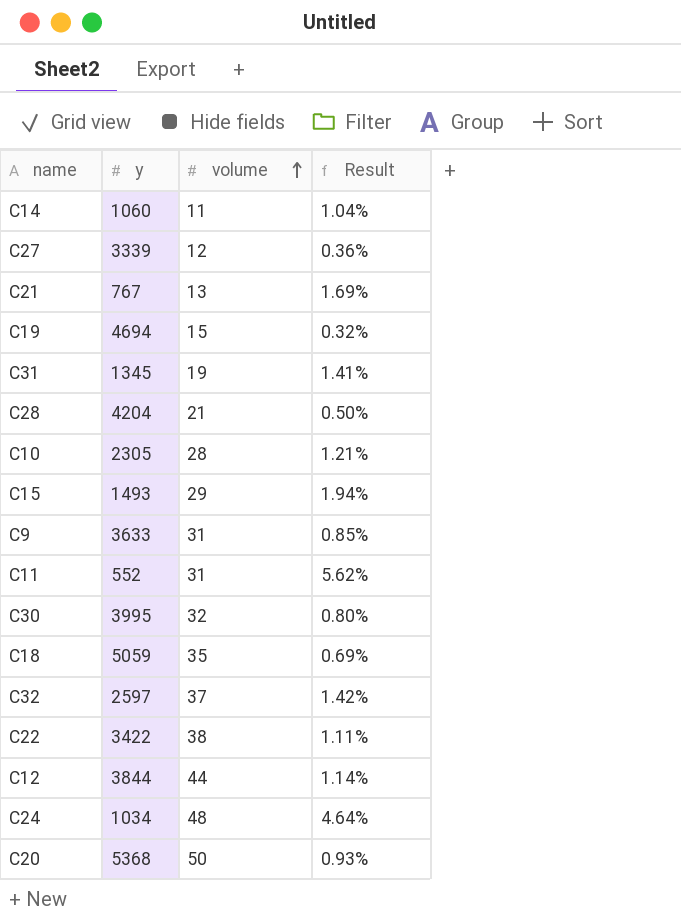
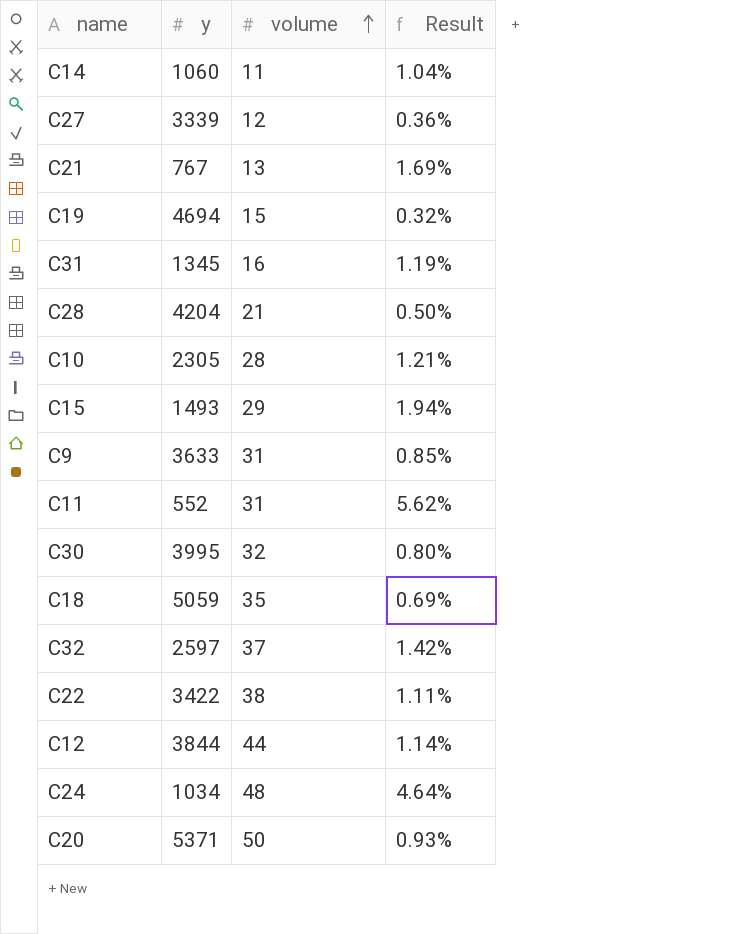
C31 | volume: 19 -> 16
C31 | Result: 1.41% -> 1.19%
C20 | y: 5368 -> 5371

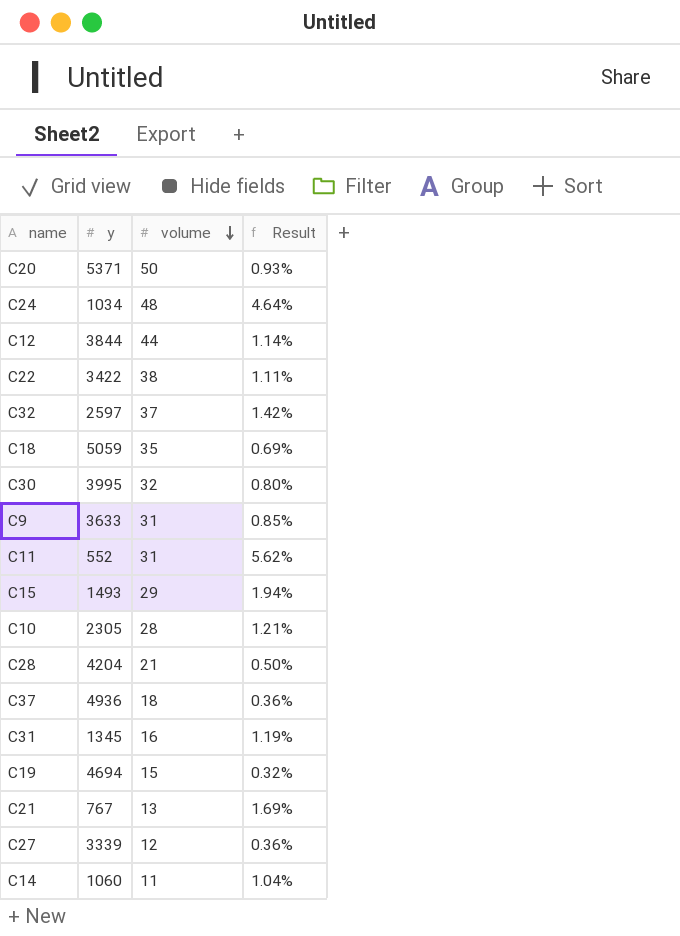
row order: volume ascending -> volume descending
row C37: none -> 4936 | 18 | 0.36%

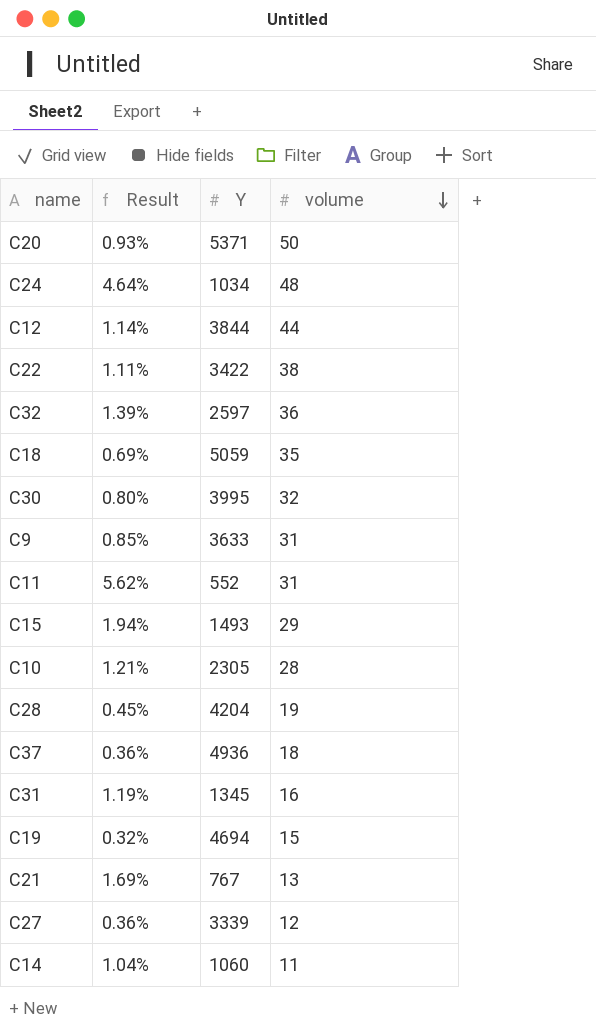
column Result | position: 4 -> 2
column name: y -> Y
C32 | Result: 1.42% -> 1.39%
C32 | volume: 37 -> 36
C28 | Result: 0.50% -> 0.45%
C28 | volume: 21 -> 19

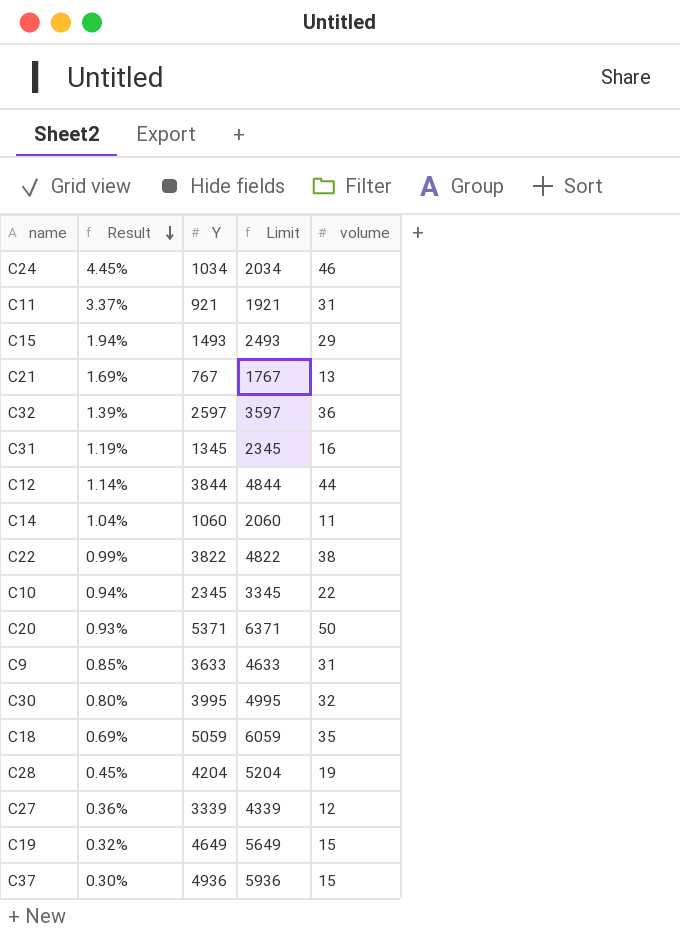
row order: volume descending -> Result descending
column Limit | formula: none -> [Y] + 1000
C24 | Result: 4.64% -> 4.45%
C24 | volume: 48 -> 46
C11 | Result: 5.62% -> 3.37%
C11 | Y: 552 -> 921
C22 | Result: 1.11% -> 0.99%
C22 | Y: 3422 -> 3822
C10 | Result: 1.21% -> 0.94%
C10 | Y: 2305 -> 2345
C10 | volume: 28 -> 22
C19 | Y: 4694 -> 4649
C37 | Result: 0.36% -> 0.30%
C37 | volume: 18 -> 15

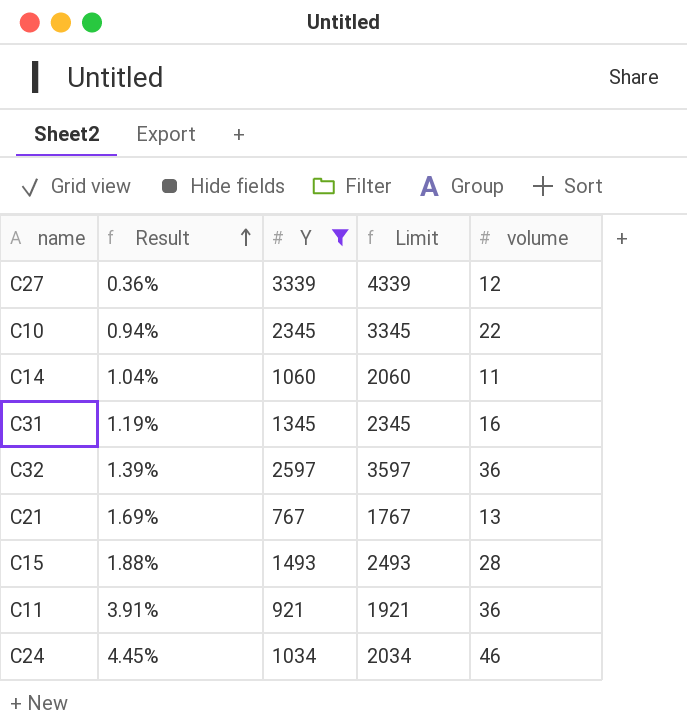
filter: none -> Y <= 3339
row order: Result descending -> Result ascending
C15 | Result: 1.94% -> 1.88%
C15 | volume: 29 -> 28
C11 | Result: 3.37% -> 3.91%
C11 | volume: 31 -> 36

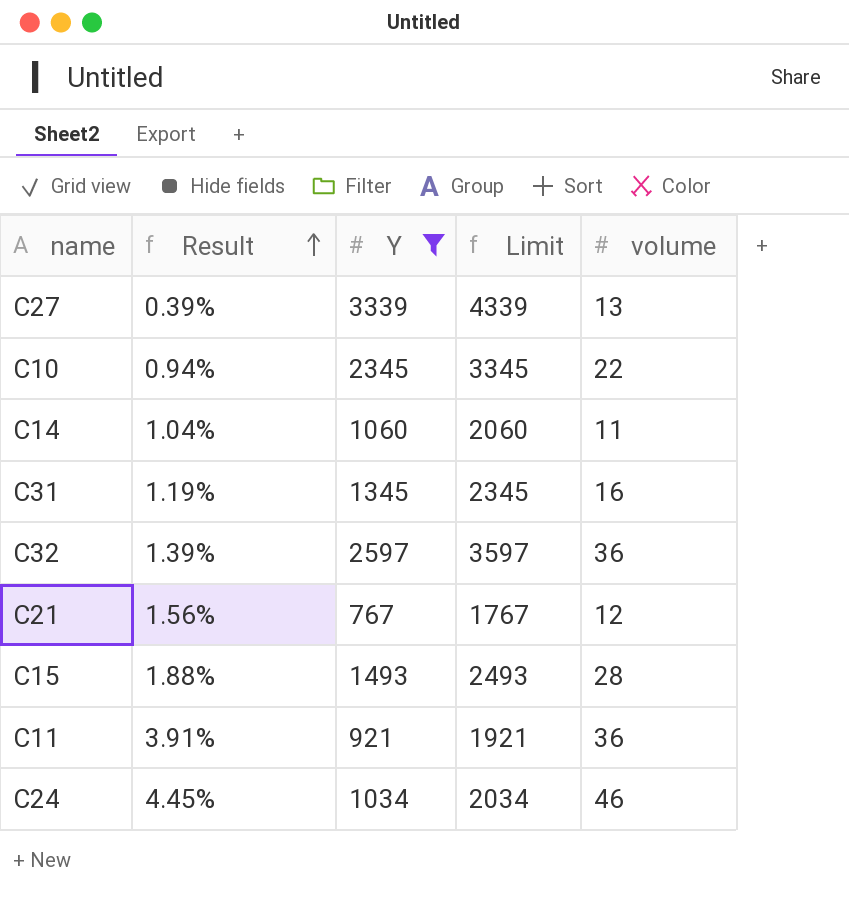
C27 | Result: 0.36% -> 0.39%
C27 | volume: 12 -> 13
C21 | Result: 1.69% -> 1.56%
C21 | volume: 13 -> 12

